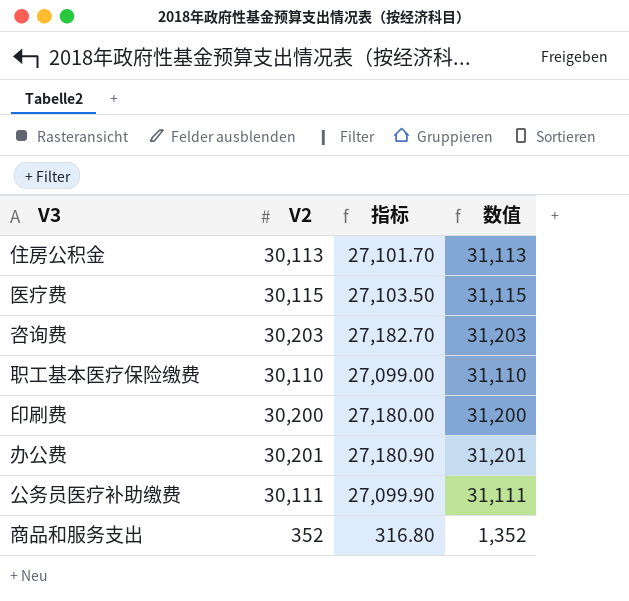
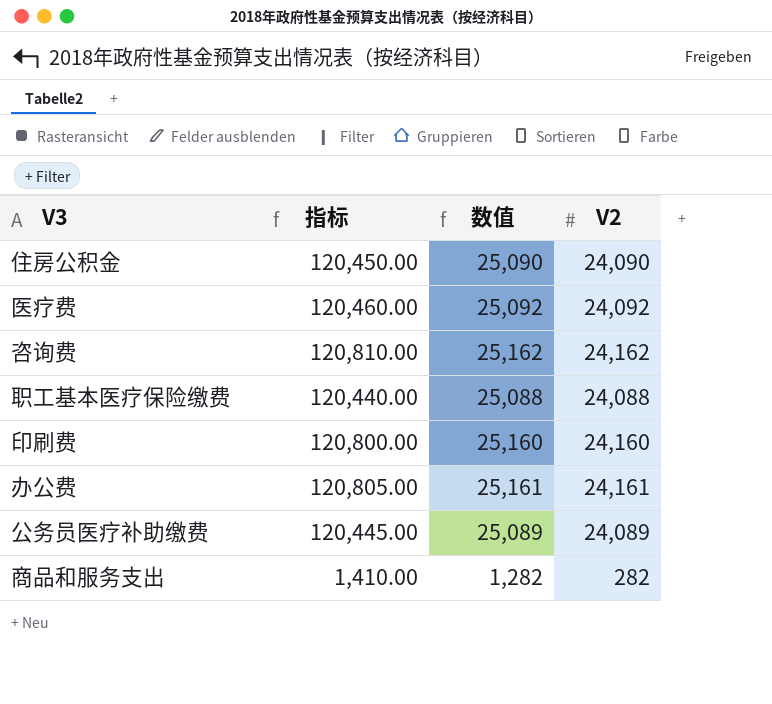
column 指标 | formula: [V2] * 0.9 -> [V2] * 5
column V2 | position: 2 -> 4
住房公积金 | 数值: 31,113 -> 25,090
住房公积金 | V2: 30,113 -> 24,090
医疗费 | 数值: 31,115 -> 25,092
医疗费 | V2: 30,115 -> 24,092
咨询费 | 数值: 31,203 -> 25,162
咨询费 | V2: 30,203 -> 24,162
职工基本医疗保险缴费 | 数值: 31,110 -> 25,088
职工基本医疗保险缴费 | V2: 30,110 -> 24,088
印刷费 | 数值: 31,200 -> 25,160
印刷费 | V2: 30,200 -> 24,160
办公费 | 数值: 31,201 -> 25,161
办公费 | V2: 30,201 -> 24,161
公务员医疗补助缴费 | 数值: 31,111 -> 25,089
公务员医疗补助缴费 | V2: 30,111 -> 24,089
商品和服务支出 | 数值: 1,352 -> 1,282
商品和服务支出 | V2: 352 -> 282

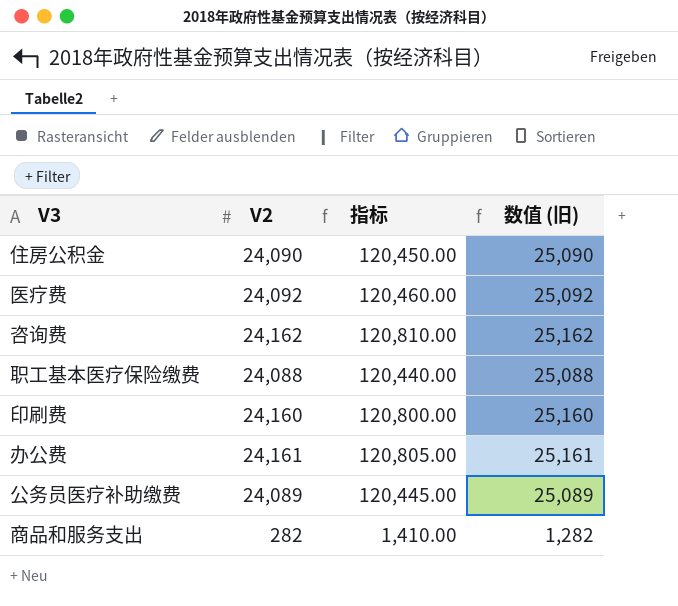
column V2 | position: 4 -> 2
column name: 数值 -> 数值 (旧)

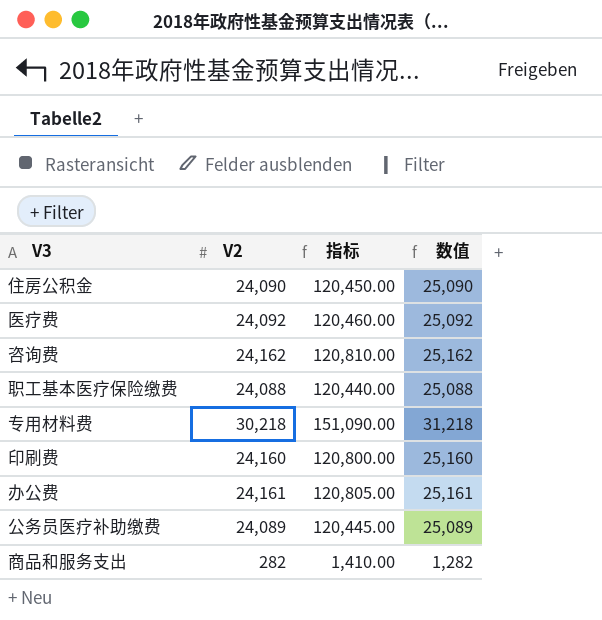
column name: 数值 (旧) -> 数值
row 专用材料费: none -> 30,218 | 151,090.00 | 31,218

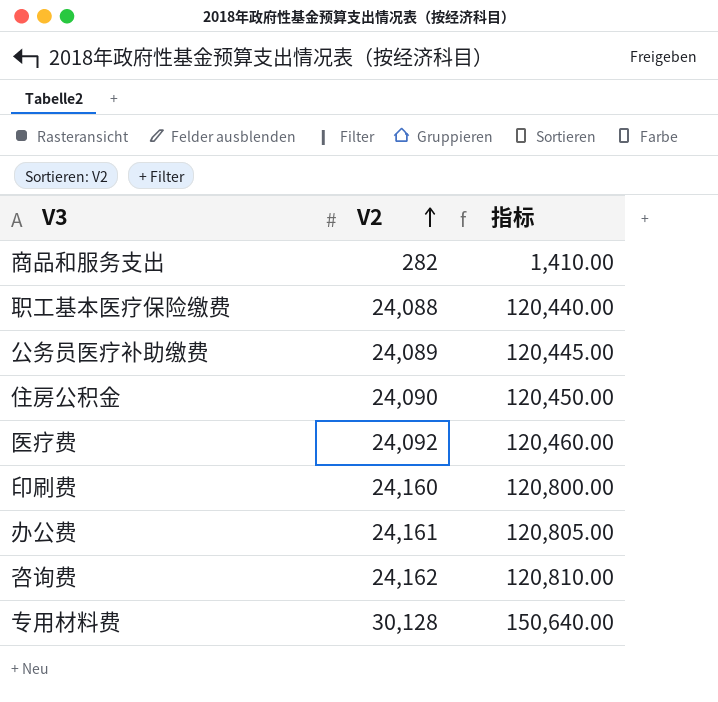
row order: none -> V2 ascending
column 数值 | formula: [V2] + 1000 -> none
专用材料费 | V2: 30,218 -> 30,128
专用材料费 | 指标: 151,090.00 -> 150,640.00

